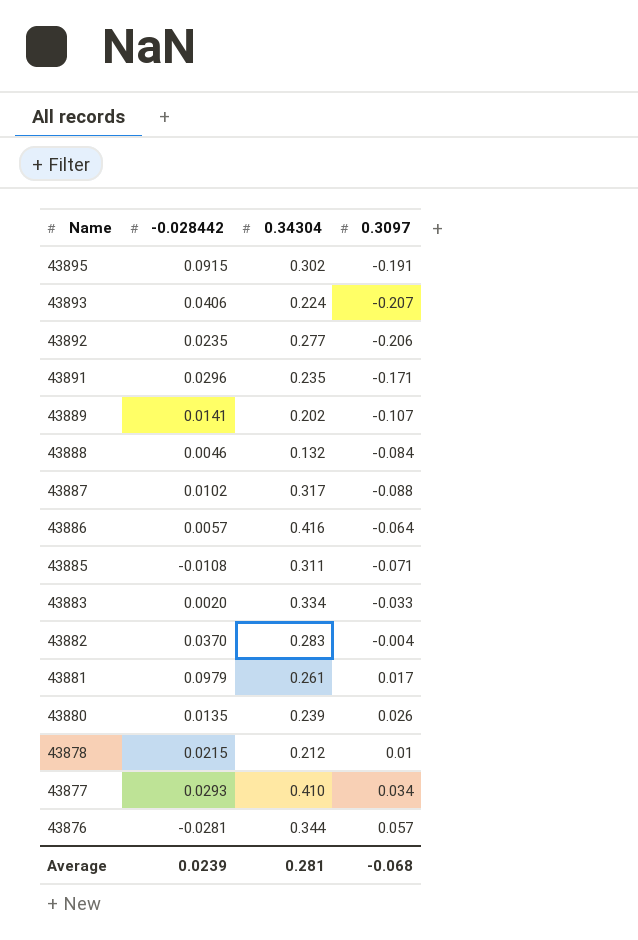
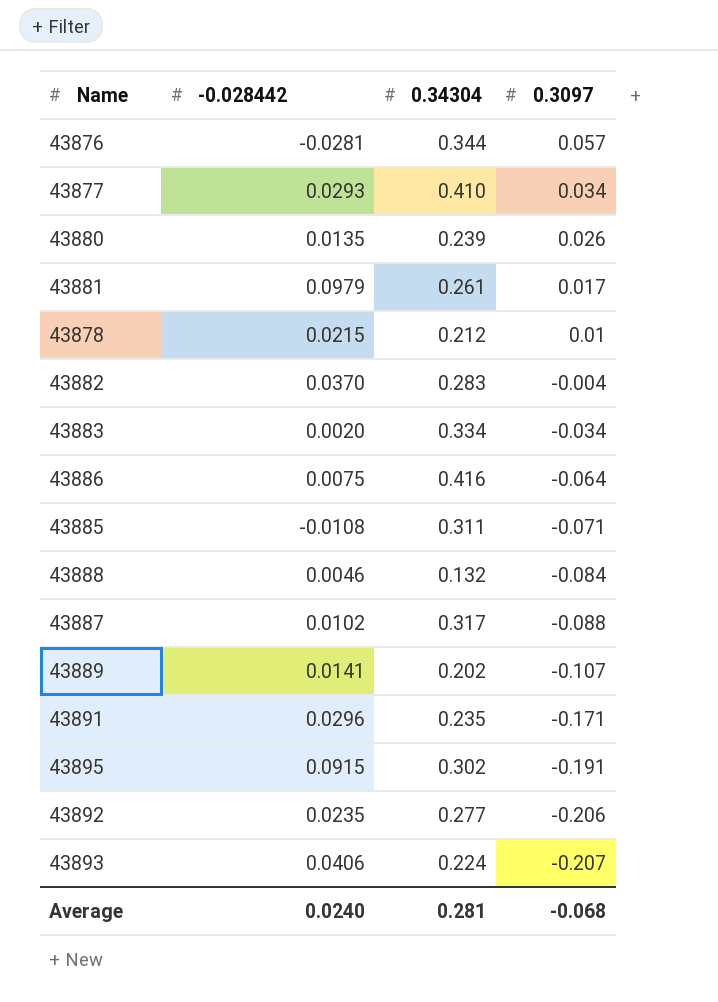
row order: Name descending -> 0.3097 descending
43883 | 0.3097: -0.033 -> -0.034
43886 | -0.028442: 0.0057 -> 0.0075
Average | -0.028442: 0.0239 -> 0.0240

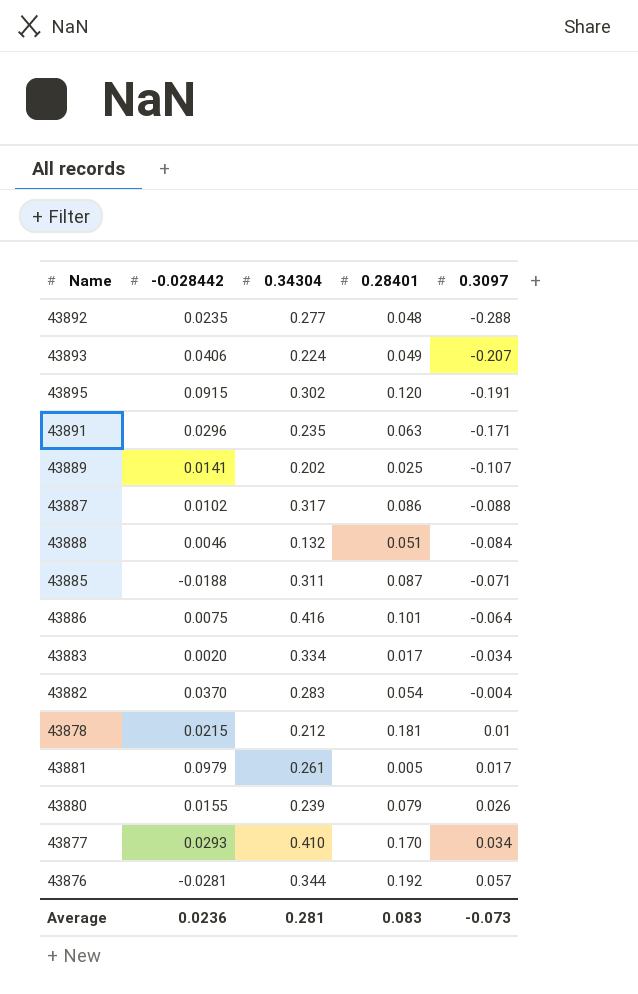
row order: 0.3097 descending -> 0.3097 ascending
column 0.28401 | position: none -> 4
43892 | 0.3097: -0.206 -> -0.288
43885 | -0.028442: -0.0108 -> -0.0188
43880 | -0.028442: 0.0135 -> 0.0155
Average | -0.028442: 0.0240 -> 0.0236
Average | 0.3097: -0.068 -> -0.073

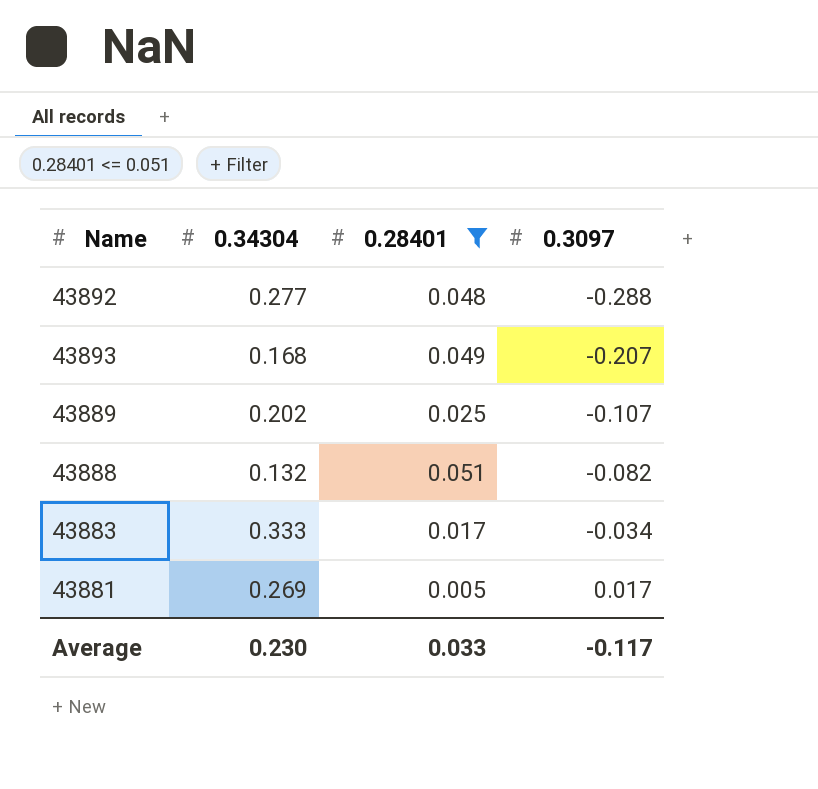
filter: none -> 0.28401 <= 0.051
column -0.028442 | position: 2 -> none
43893 | 0.34304: 0.224 -> 0.168
43888 | 0.3097: -0.084 -> -0.082
43883 | 0.34304: 0.334 -> 0.333
43881 | 0.34304: 0.261 -> 0.269
Average | 0.34304: 0.281 -> 0.230
Average | 0.28401: 0.083 -> 0.033
Average | 0.3097: -0.073 -> -0.117

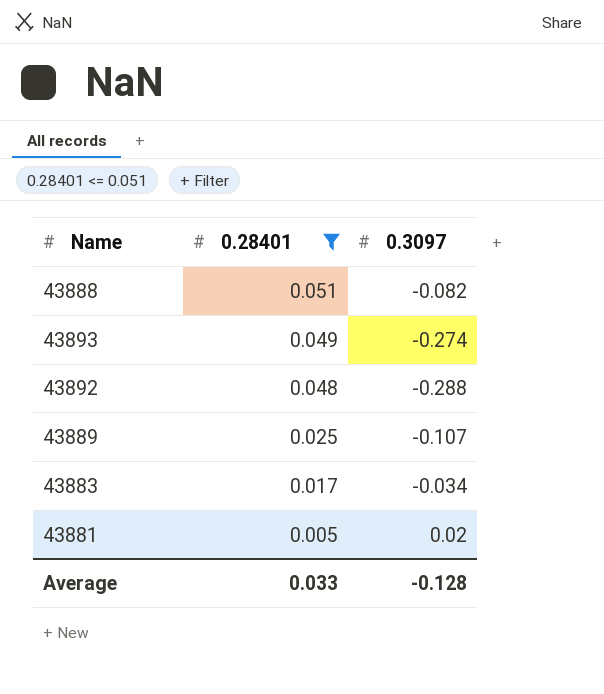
row order: 0.3097 ascending -> 0.28401 descending
column 0.34304 | position: 2 -> none
43893 | 0.3097: -0.207 -> -0.274
43881 | 0.3097: 0.017 -> 0.02
Average | 0.3097: -0.117 -> -0.128

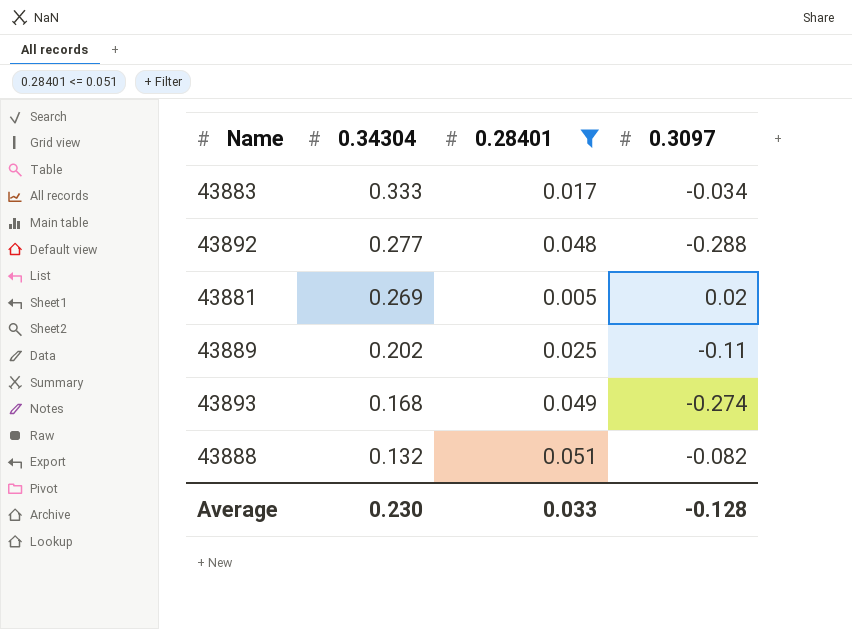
row order: 0.28401 descending -> 0.34304 descending
column 0.34304 | position: none -> 2
43889 | 0.3097: -0.107 -> -0.11

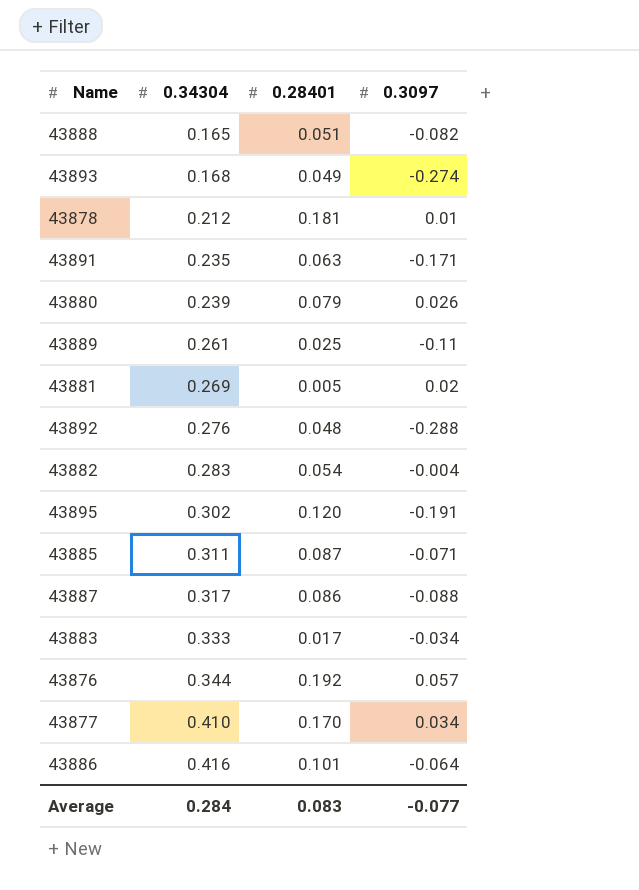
filter: 0.28401 <= 0.051 -> none
row order: 0.34304 descending -> 0.34304 ascending
43888 | 0.34304: 0.132 -> 0.165
43889 | 0.34304: 0.202 -> 0.261
43892 | 0.34304: 0.277 -> 0.276
Average | 0.34304: 0.230 -> 0.284
Average | 0.28401: 0.033 -> 0.083
Average | 0.3097: -0.128 -> -0.077

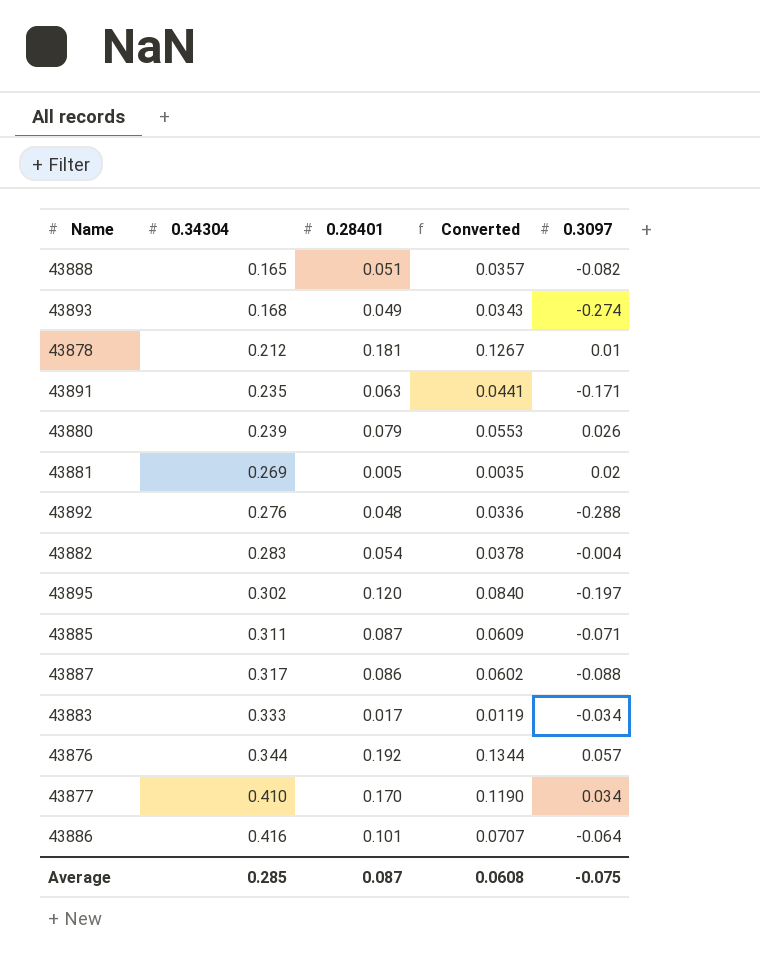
column Converted | formula: none -> [0.28401] * 0.7
row 43889: 0.261 | 0.025 | -0.11 -> none
43895 | 0.3097: -0.191 -> -0.197
Average | 0.34304: 0.284 -> 0.285
Average | 0.28401: 0.083 -> 0.087
Average | 0.3097: -0.077 -> -0.075

